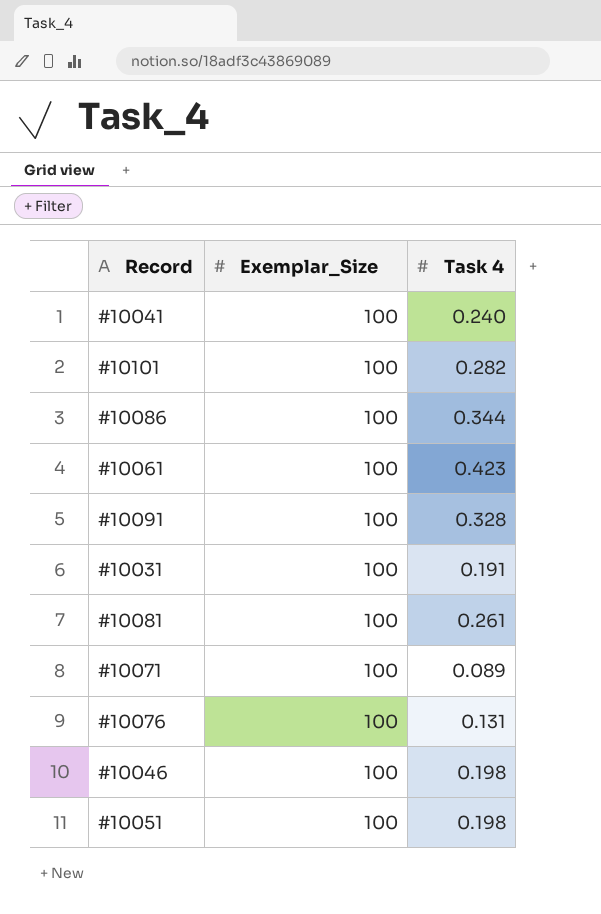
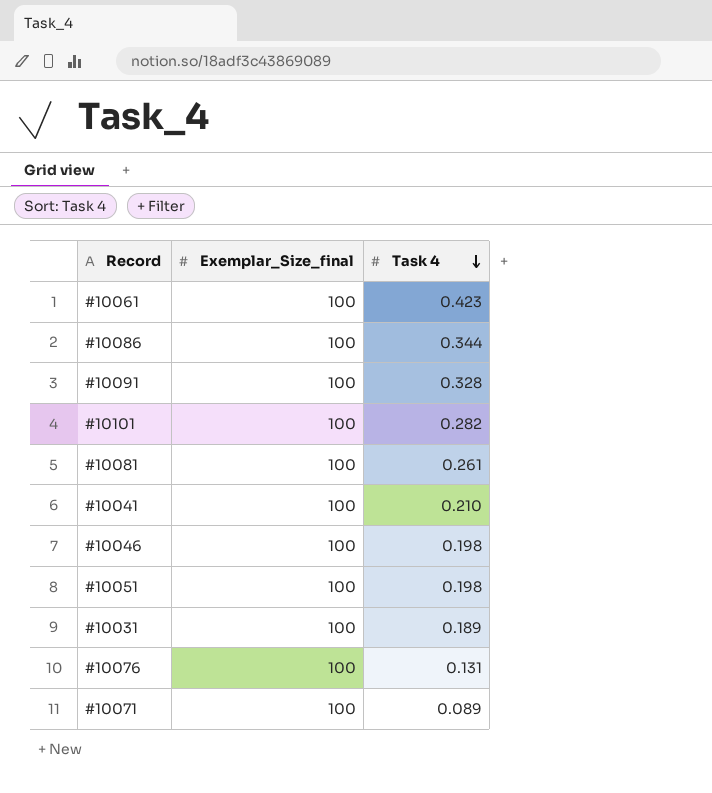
row order: none -> Task 4 descending
column name: Exemplar_Size -> Exemplar_Size_final
#10041 | Task 4: 0.240 -> 0.210
#10031 | Task 4: 0.191 -> 0.189

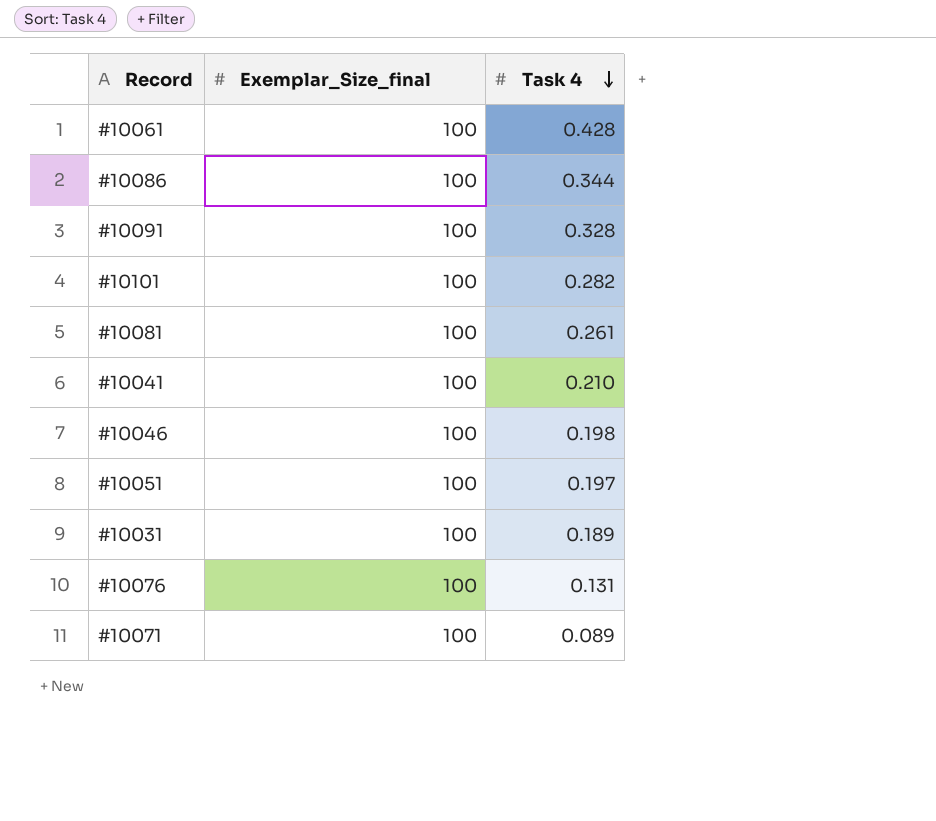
#10061 | Task 4: 0.423 -> 0.428
#10051 | Task 4: 0.198 -> 0.197

